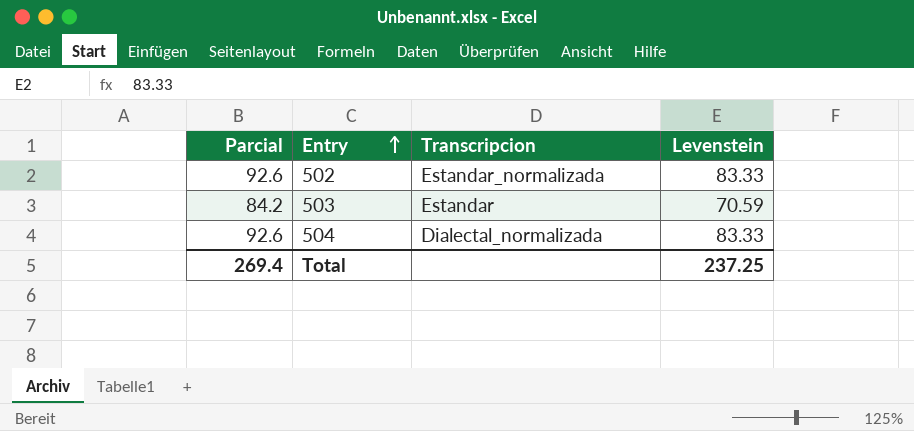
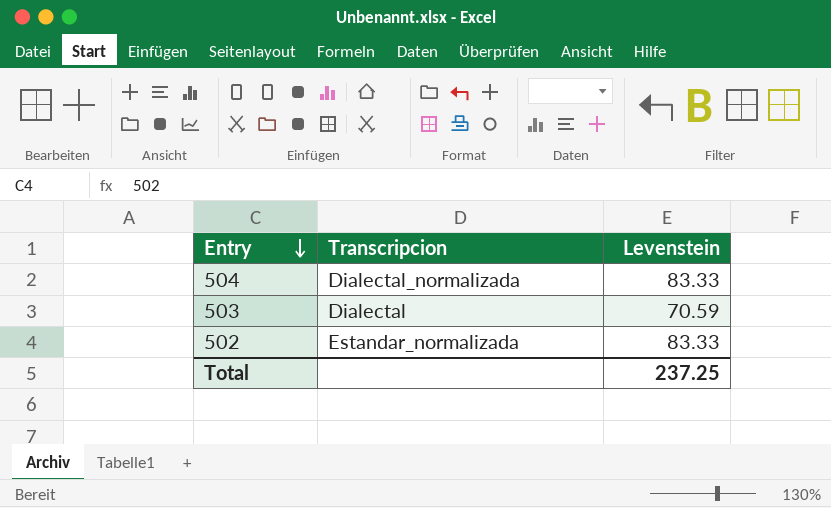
row order: Entry ascending -> Entry descending
column Parcial | position: 1 -> none
503 | Transcripcion: Estandar -> Dialectal

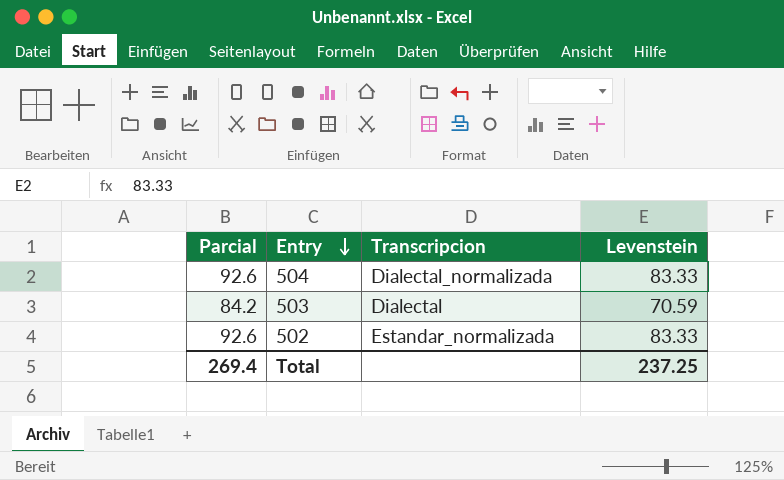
column Parcial | position: none -> 1

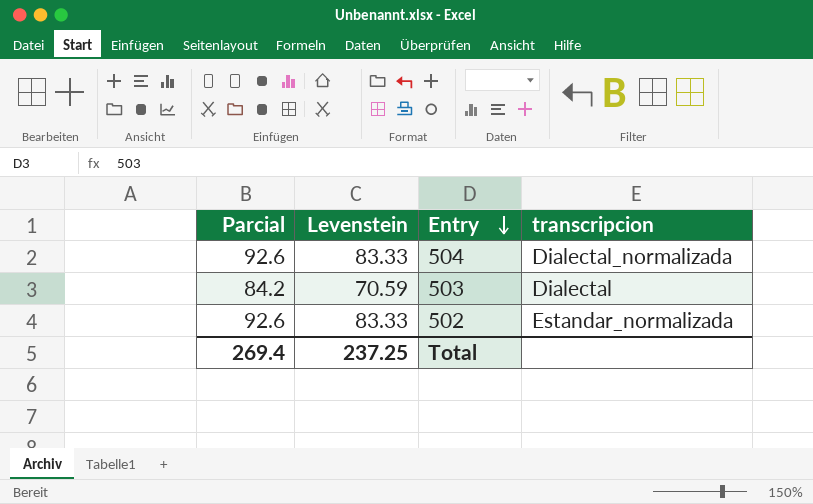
column Levenstein | position: 4 -> 2
column name: Transcripcion -> transcripcion

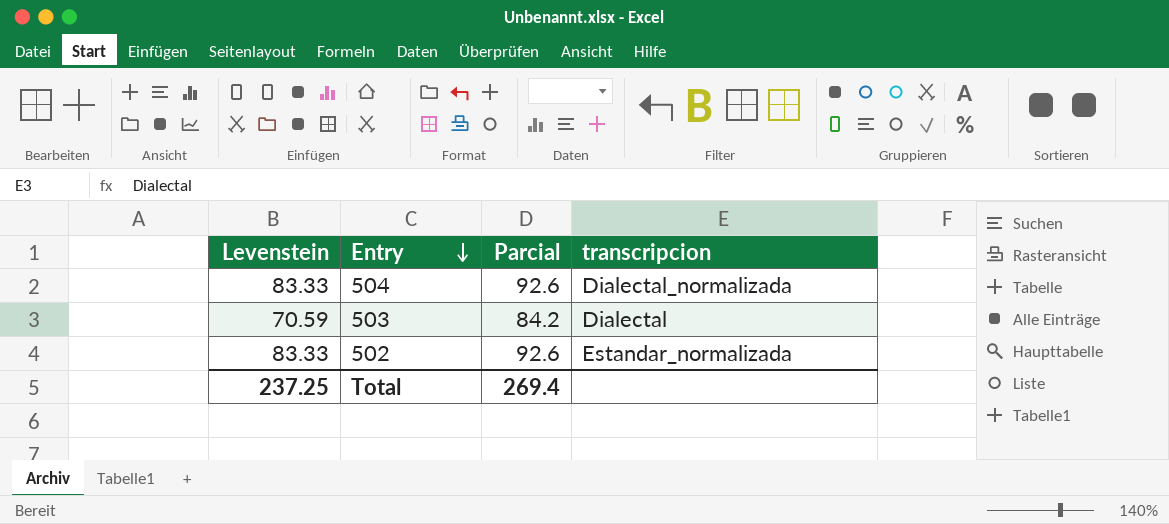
column Parcial | position: 1 -> 3

